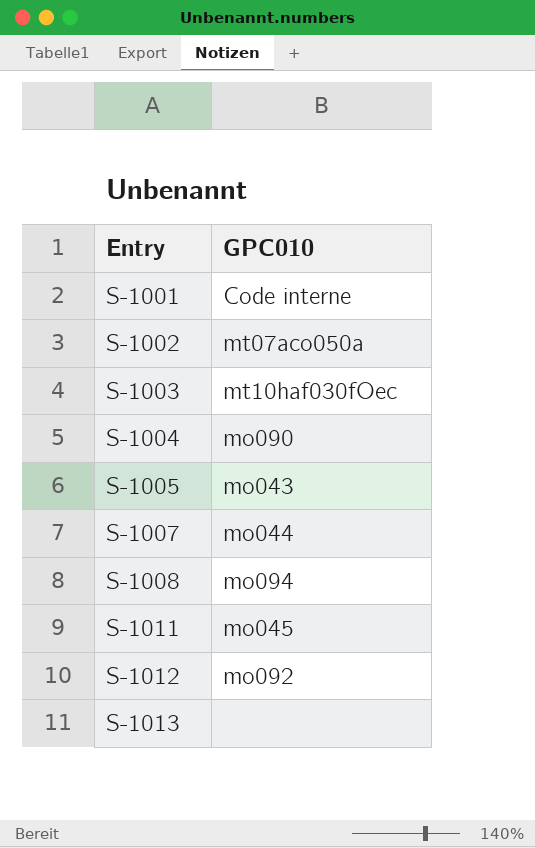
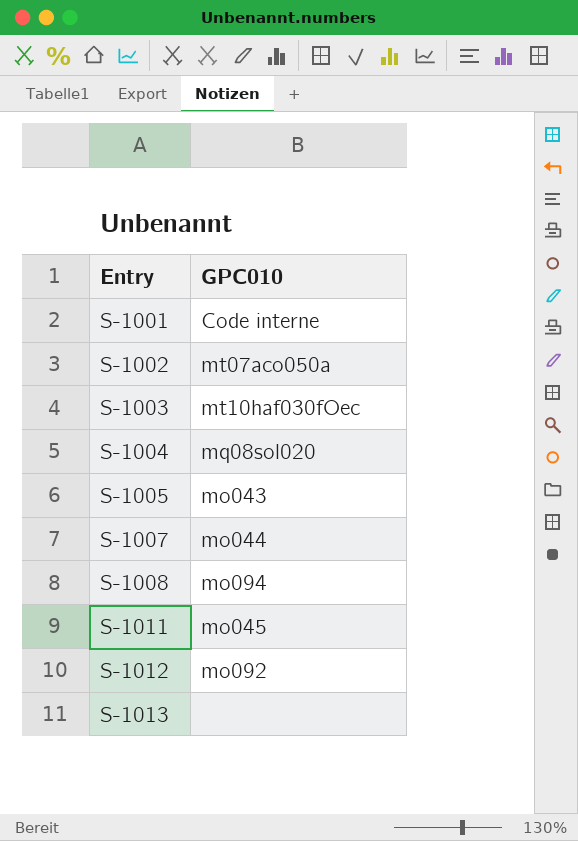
S-1004 | GPC010: mo090 -> mq08sol020

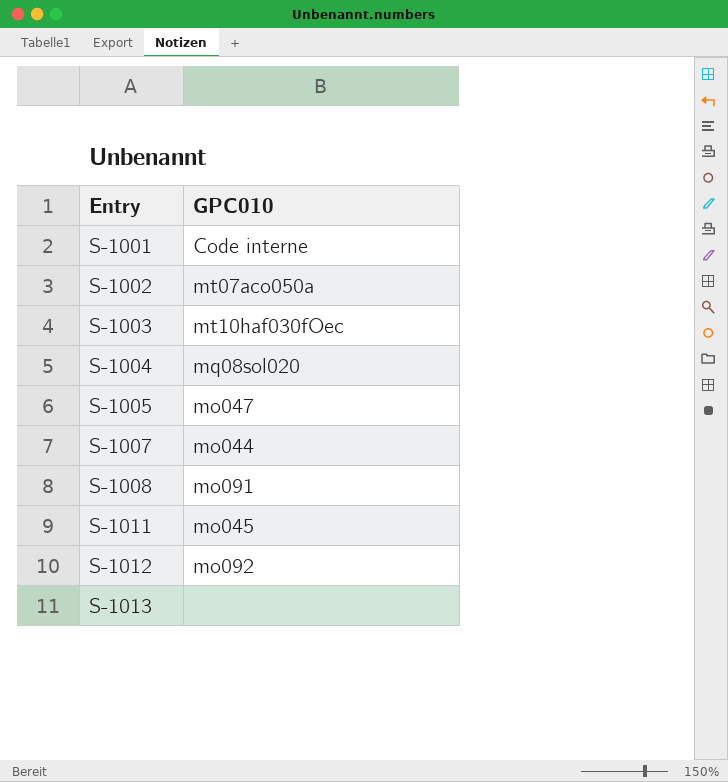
S-1005 | GPC010: mo043 -> mo047
S-1008 | GPC010: mo094 -> mo091

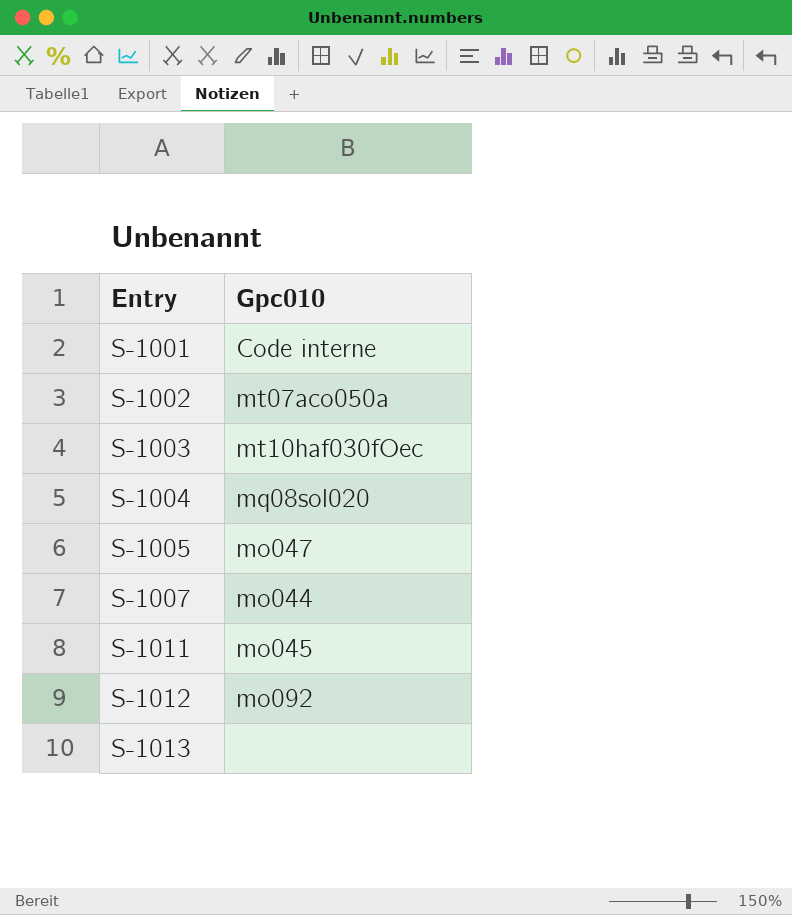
column name: GPC010 -> Gpc010
row S-1008: mo091 -> none

